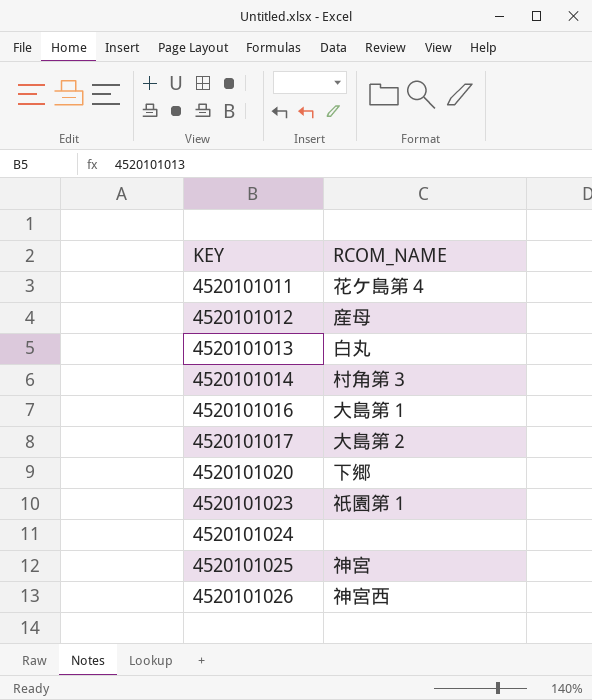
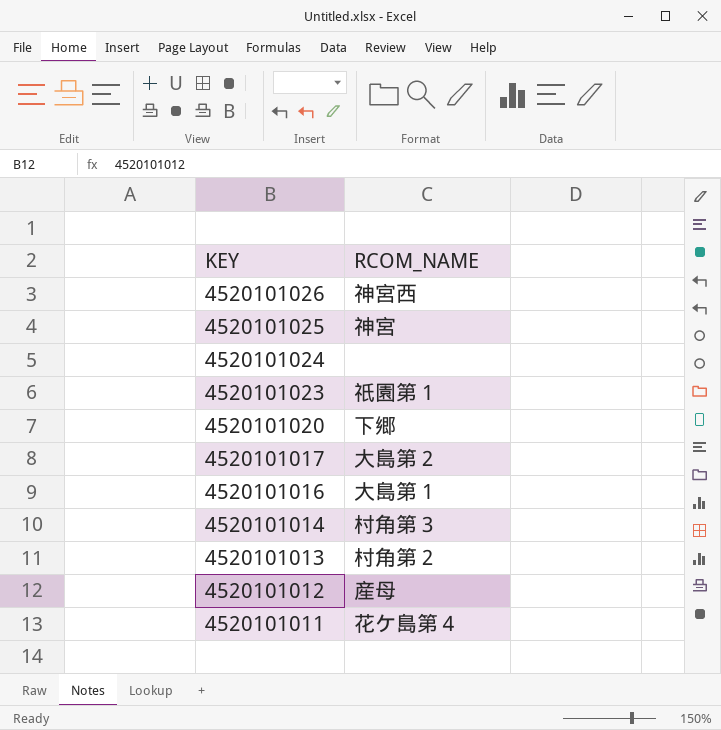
row order: KEY ascending -> KEY descending
4520101013 | RCOM_NAME: 白丸 -> 村角第２

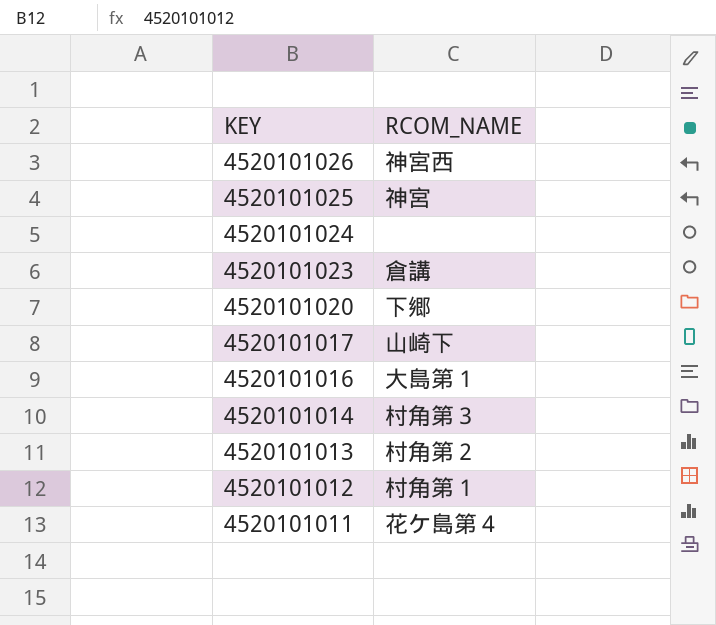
4520101023 | RCOM_NAME: 祇園第１ -> 倉講
4520101017 | RCOM_NAME: 大島第２ -> 山崎下
4520101012 | RCOM_NAME: 産母 -> 村角第１

